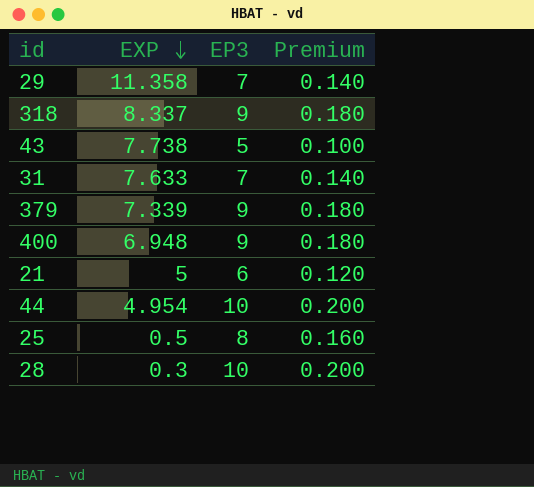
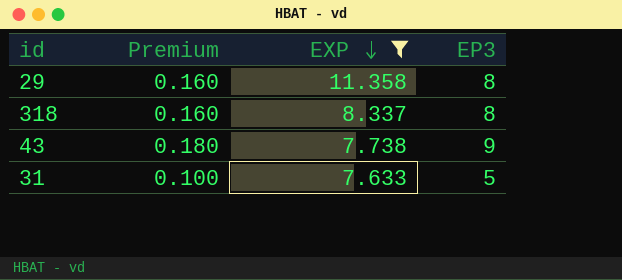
filter: none -> EXP >= 7.633
column Premium | position: 4 -> 2
29 | Premium: 0.140 -> 0.160
29 | EP3: 7 -> 8
318 | Premium: 0.180 -> 0.160
318 | EP3: 9 -> 8
43 | Premium: 0.100 -> 0.180
43 | EP3: 5 -> 9
31 | Premium: 0.140 -> 0.100
31 | EP3: 7 -> 5

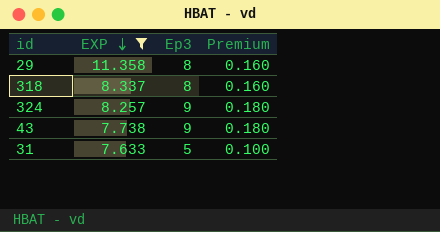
column name: EP3 -> Ep3
column Premium | position: 2 -> 4
row 324: none -> 8.257 | 9 | 0.180

